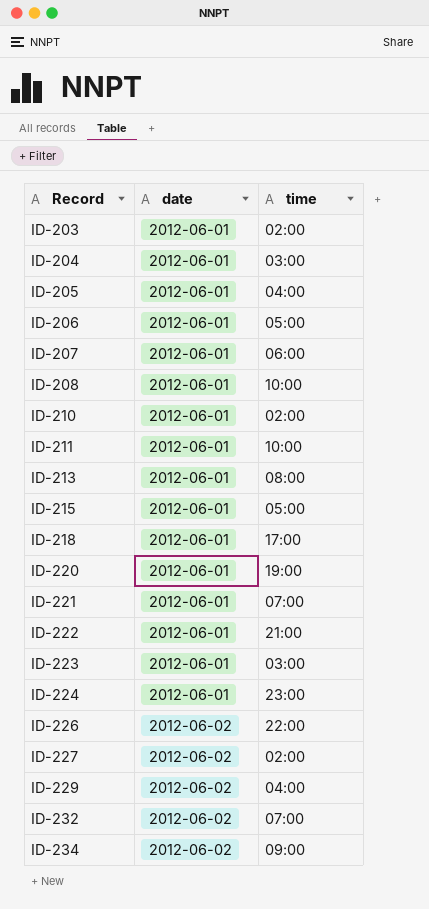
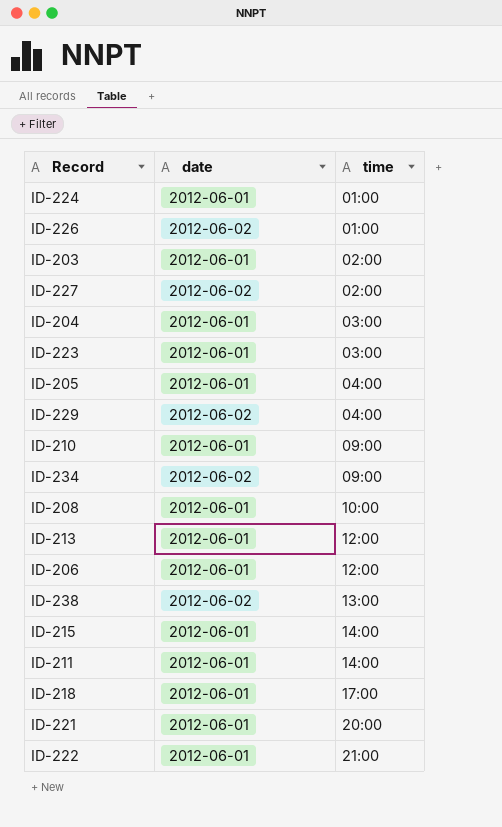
row order: Record ascending -> time ascending
row ID-207: 2012-06-01 | 06:00 -> none
row ID-220: 2012-06-01 | 19:00 -> none
row ID-232: 2012-06-02 | 07:00 -> none
ID-224 | time: 23:00 -> 01:00
ID-226 | time: 22:00 -> 01:00
ID-210 | time: 02:00 -> 09:00
ID-213 | time: 08:00 -> 12:00
ID-206 | time: 05:00 -> 12:00
row ID-238: none -> 2012-06-02 | 13:00
ID-215 | time: 05:00 -> 14:00
ID-211 | time: 10:00 -> 14:00
ID-221 | time: 07:00 -> 20:00

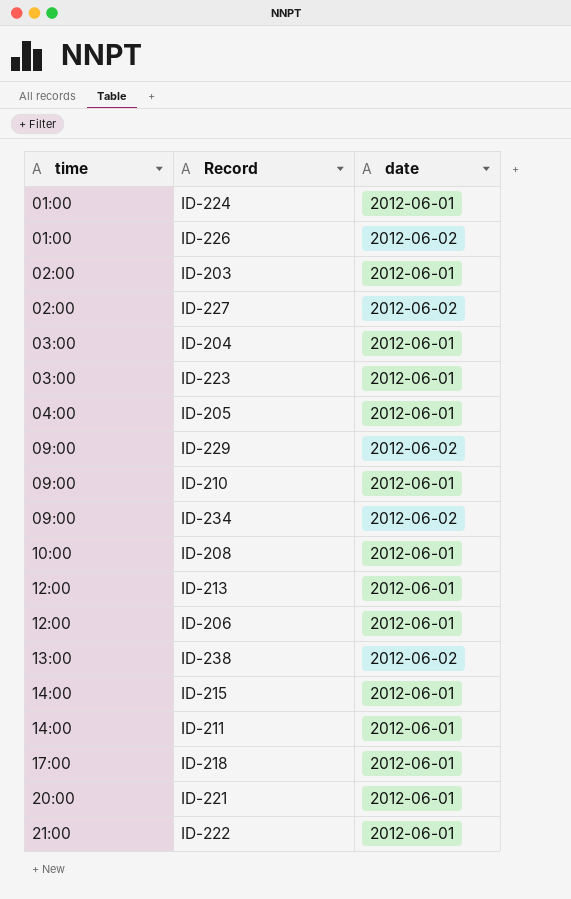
column time | position: 3 -> 1
ID-229 | time: 04:00 -> 09:00

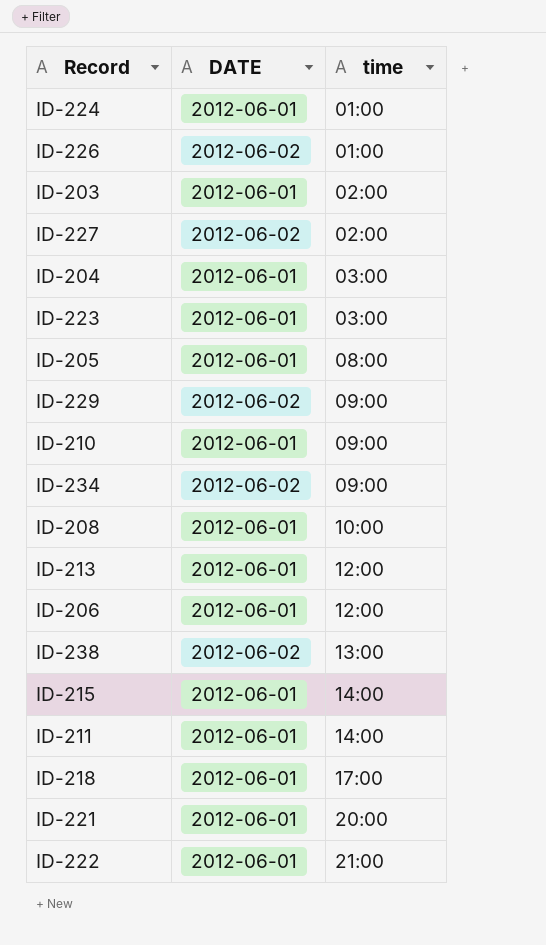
column name: date -> DATE
column time | position: 1 -> 3
ID-205 | time: 04:00 -> 08:00

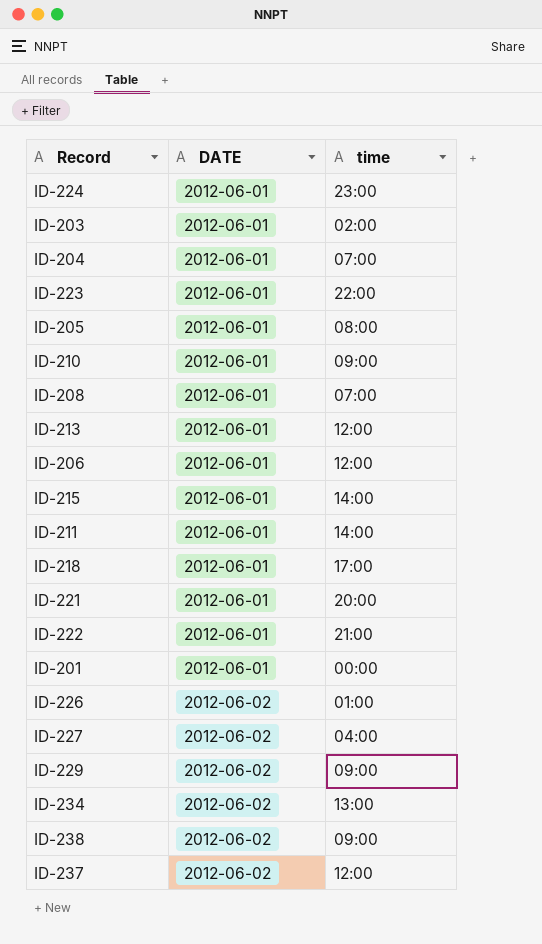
row order: time ascending -> DATE ascending
ID-224 | time: 01:00 -> 23:00
ID-204 | time: 03:00 -> 07:00
ID-223 | time: 03:00 -> 22:00
ID-208 | time: 10:00 -> 07:00
row ID-201: none -> 2012-06-01 | 00:00
ID-227 | time: 02:00 -> 04:00
ID-234 | time: 09:00 -> 13:00
ID-238 | time: 13:00 -> 09:00
row ID-237: none -> 2012-06-02 | 12:00

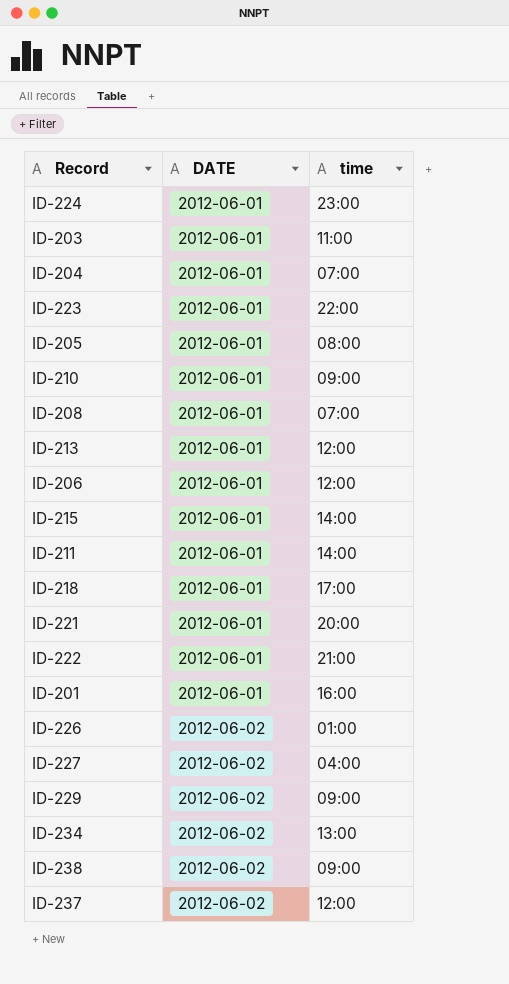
ID-203 | time: 02:00 -> 11:00
ID-201 | time: 00:00 -> 16:00

